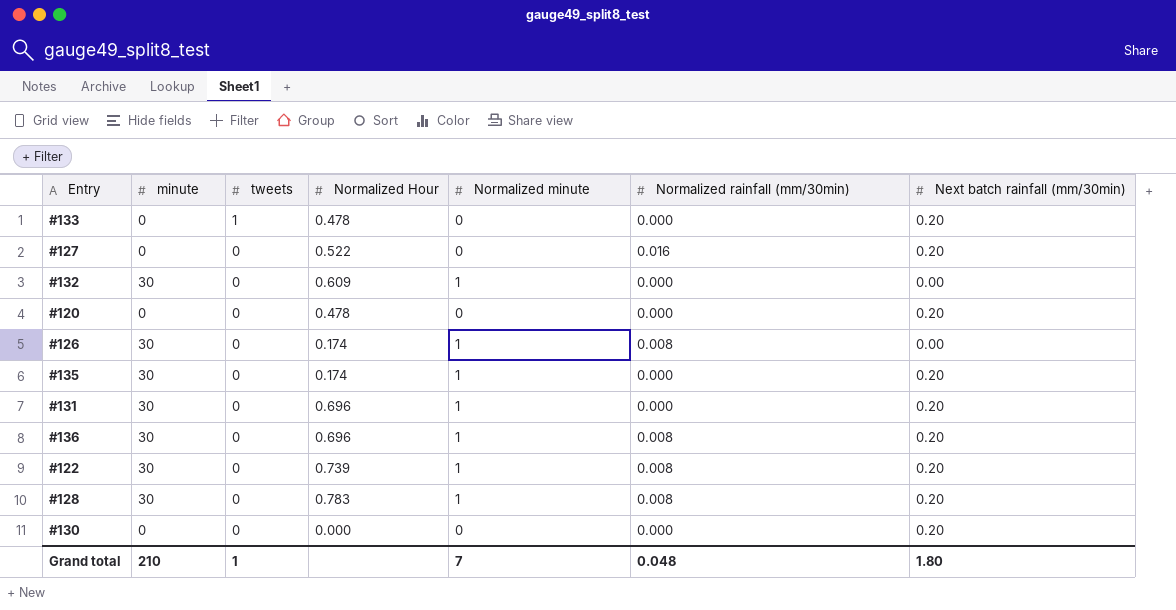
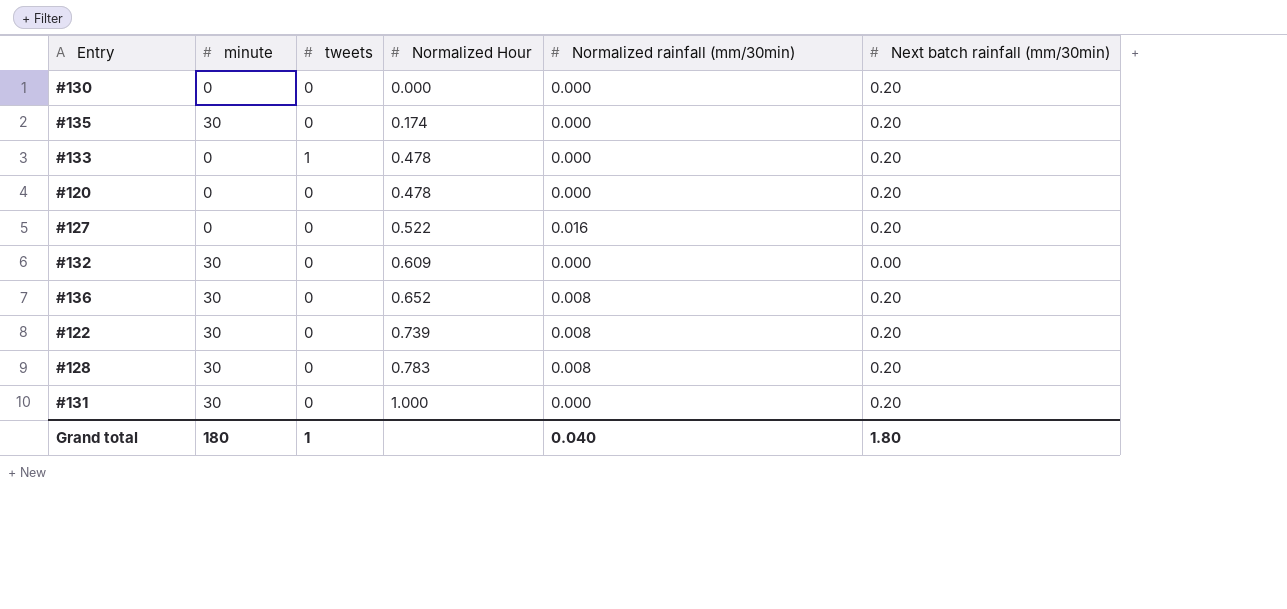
row order: tweets descending -> Normalized Hour ascending
column Normalized minute | position: 5 -> none
row #126: 30 | 0 | 0.174 | 1 | 0.008 | 0.00 -> none
#136 | Normalized Hour: 0.696 -> 0.652
#131 | Normalized Hour: 0.696 -> 1.000
Grand total | minute: 210 -> 180
Grand total | Normalized rainfall (mm/30min): 0.048 -> 0.040

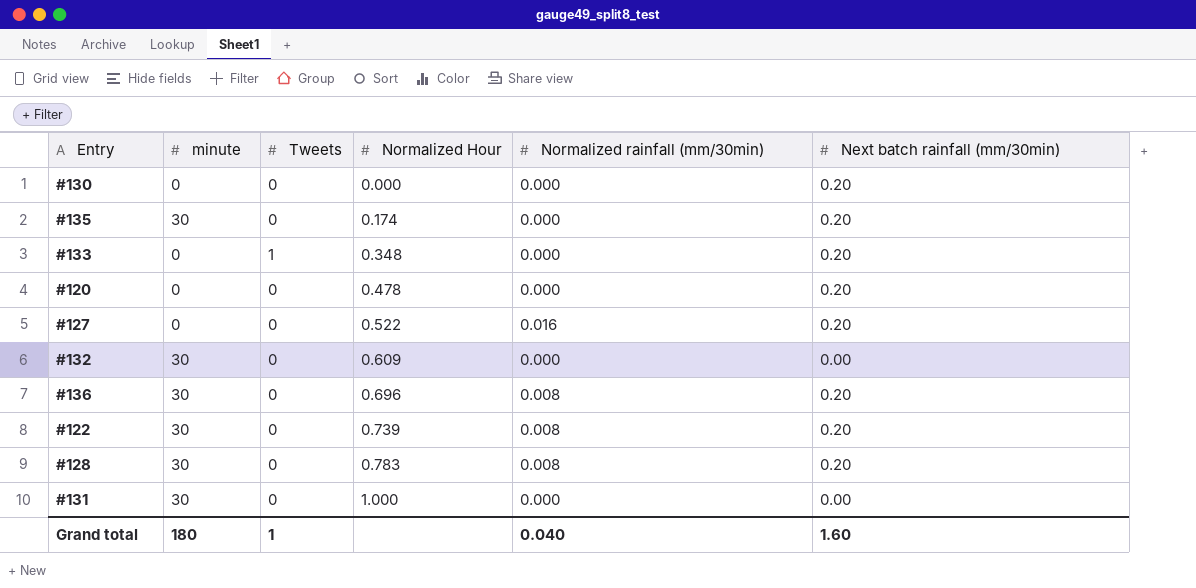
column name: tweets -> Tweets
#133 | Normalized Hour: 0.478 -> 0.348
#136 | Normalized Hour: 0.652 -> 0.696
#131 | Next batch rainfall (mm/30min): 0.20 -> 0.00
Grand total | Next batch rainfall (mm/30min): 1.80 -> 1.60

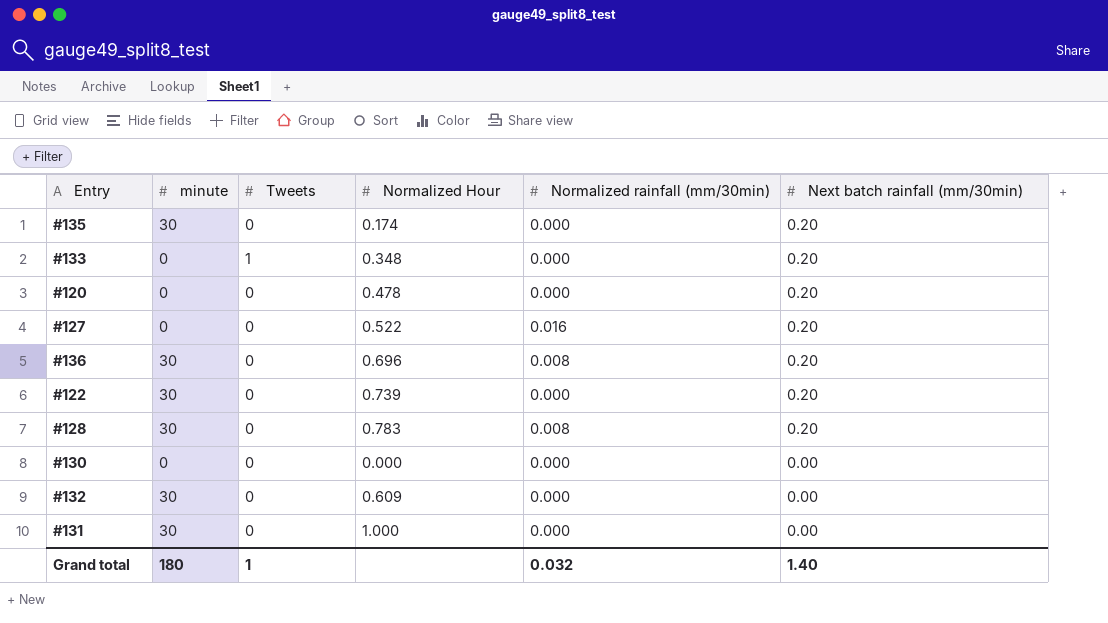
row order: Normalized Hour ascending -> Next batch rainfall (mm/30min) descending
#122 | Normalized rainfall (mm/30min): 0.008 -> 0.000
#130 | Next batch rainfall (mm/30min): 0.20 -> 0.00
Grand total | Normalized rainfall (mm/30min): 0.040 -> 0.032
Grand total | Next batch rainfall (mm/30min): 1.60 -> 1.40

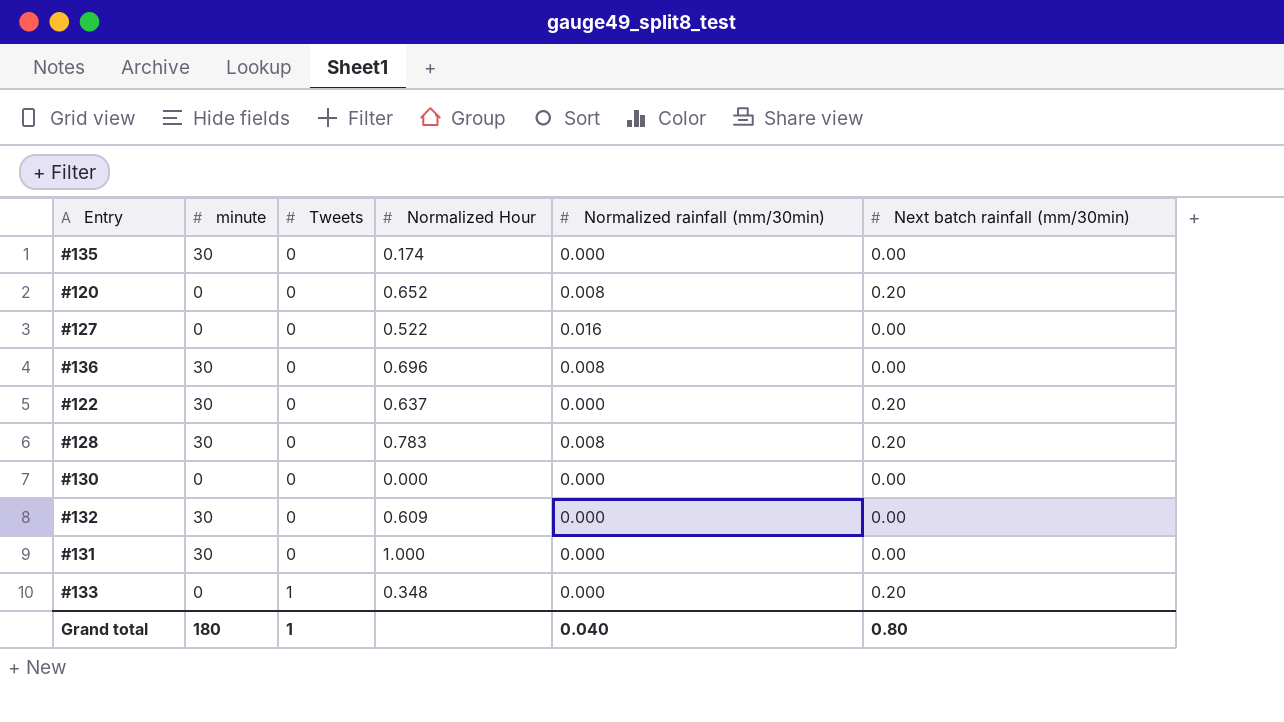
row order: Next batch rainfall (mm/30min) descending -> Tweets ascending
#135 | Next batch rainfall (mm/30min): 0.20 -> 0.00
#120 | Normalized Hour: 0.478 -> 0.652
#120 | Normalized rainfall (mm/30min): 0.000 -> 0.008
#127 | Next batch rainfall (mm/30min): 0.20 -> 0.00
#136 | Next batch rainfall (mm/30min): 0.20 -> 0.00
#122 | Normalized Hour: 0.739 -> 0.637
Grand total | Normalized rainfall (mm/30min): 0.032 -> 0.040
Grand total | Next batch rainfall (mm/30min): 1.40 -> 0.80

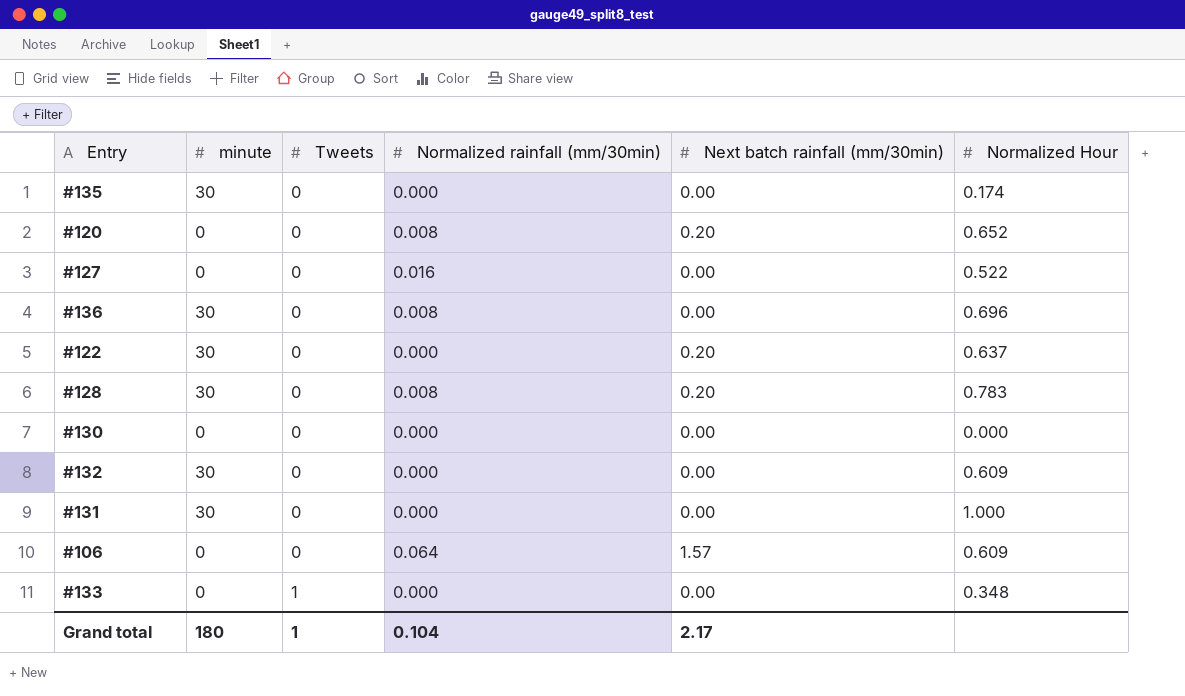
column Normalized Hour | position: 4 -> 6
row #106: none -> 0 | 0 | 0.064 | 1.57 | 0.609
#133 | Next batch rainfall (mm/30min): 0.20 -> 0.00
Grand total | Normalized rainfall (mm/30min): 0.040 -> 0.104
Grand total | Next batch rainfall (mm/30min): 0.80 -> 2.17

